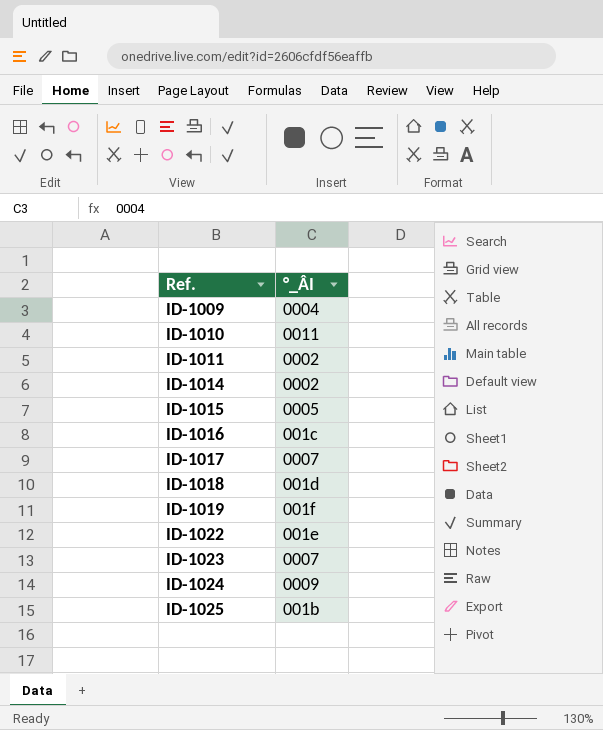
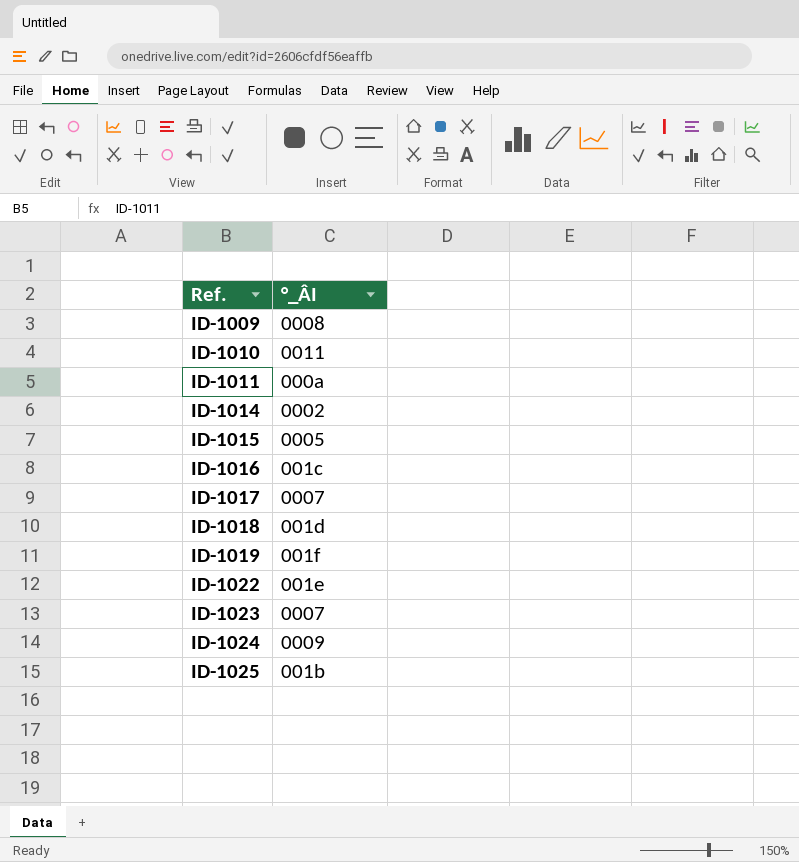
ID-1009 | °_ÂI: 0004 -> 0008
ID-1011 | °_ÂI: 0002 -> 000a

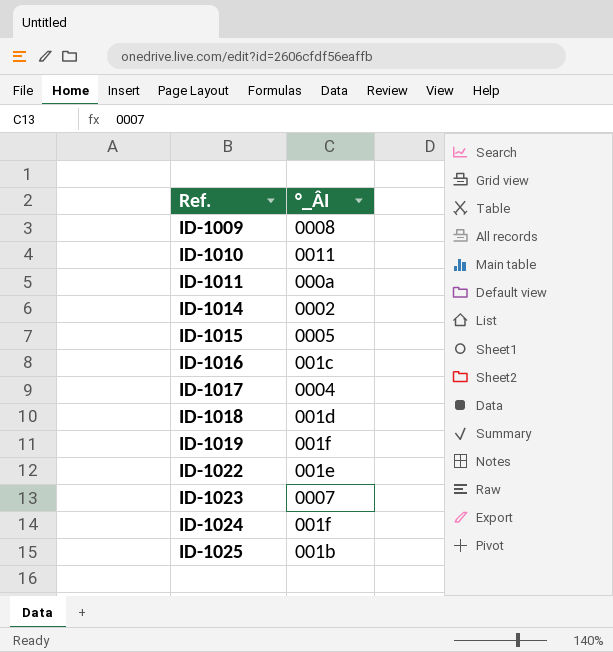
ID-1017 | °_ÂI: 0007 -> 0004
ID-1024 | °_ÂI: 0009 -> 001f

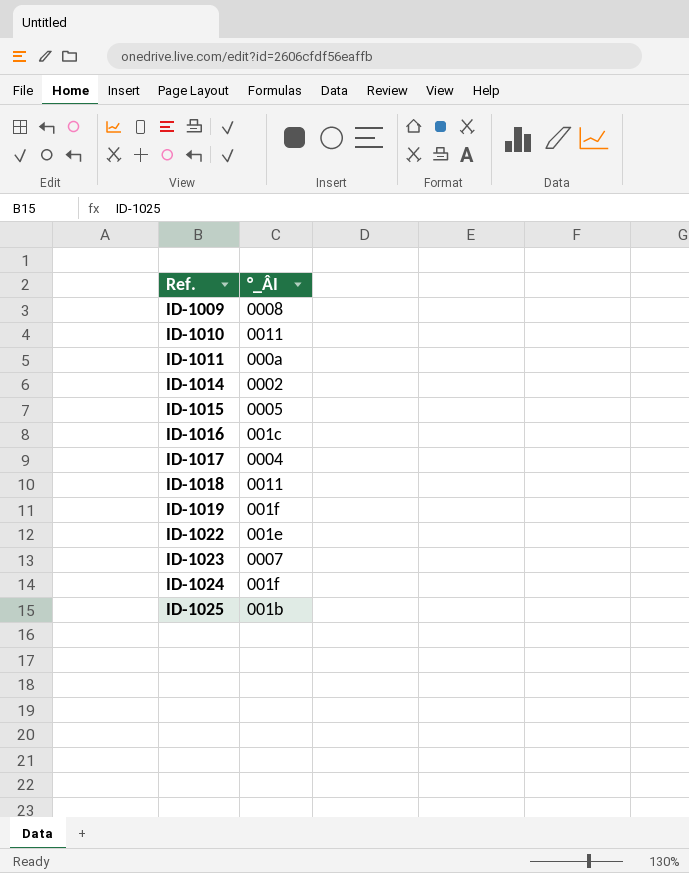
ID-1018 | °_ÂI: 001d -> 0011

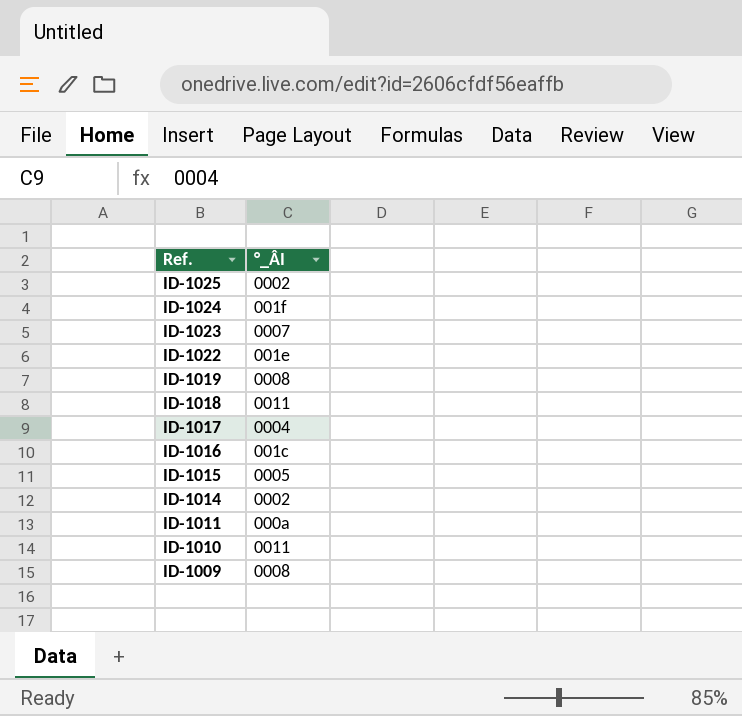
row order: Ref. ascending -> Ref. descending
ID-1025 | °_ÂI: 001b -> 0002
ID-1019 | °_ÂI: 001f -> 0008

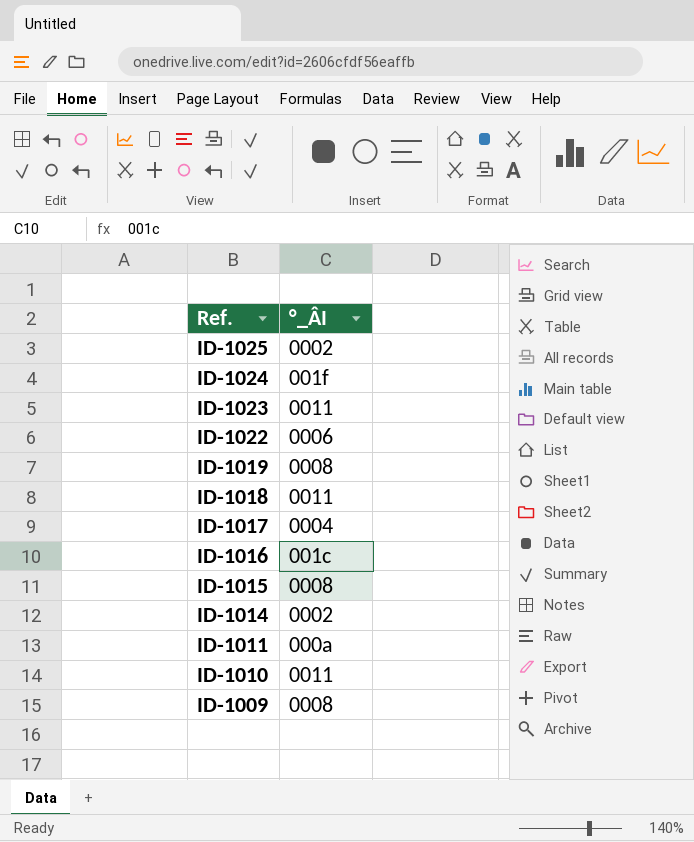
ID-1023 | °_ÂI: 0007 -> 0011
ID-1022 | °_ÂI: 001e -> 0006
ID-1015 | °_ÂI: 0005 -> 0008

